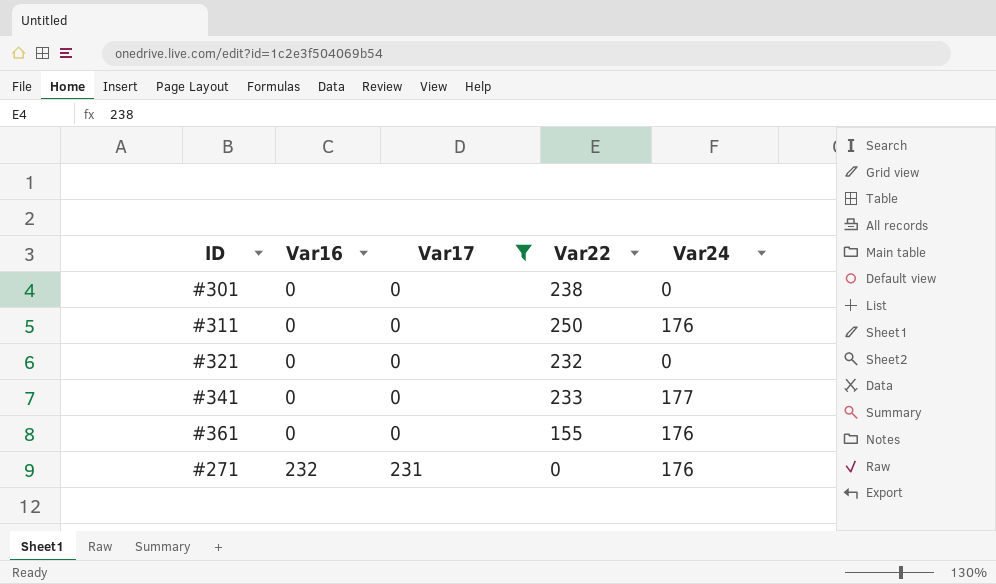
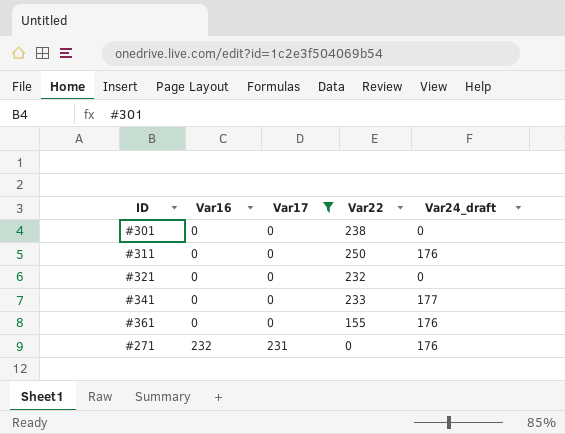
column name: Var24 -> Var24_draft

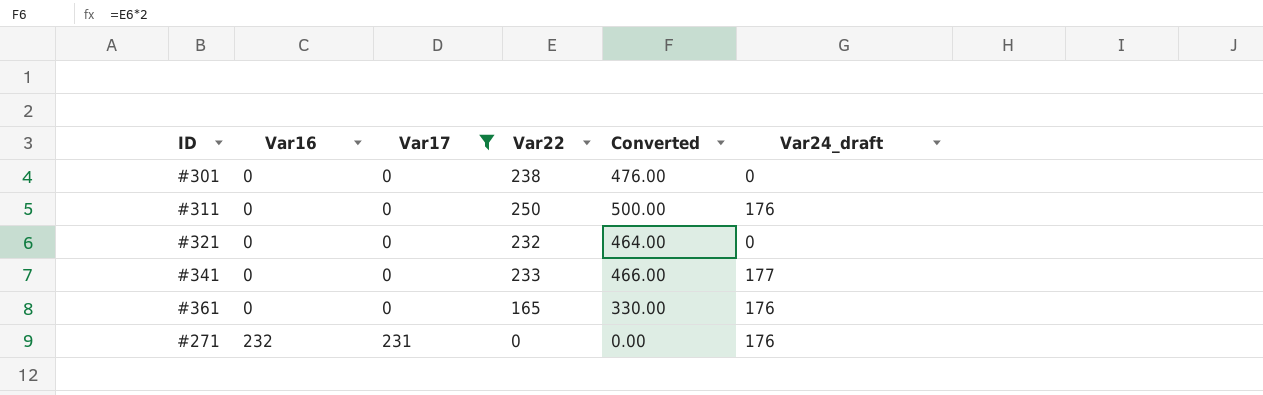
column Converted | formula: none -> [Var22] * 2
#361 | Var22: 155 -> 165

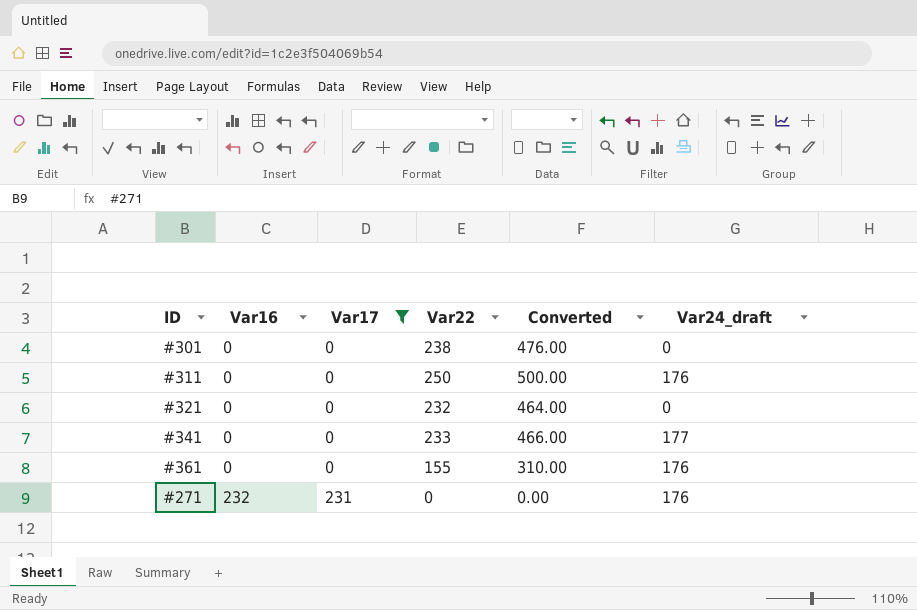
#361 | Var22: 165 -> 155
#361 | Converted: 330.00 -> 310.00

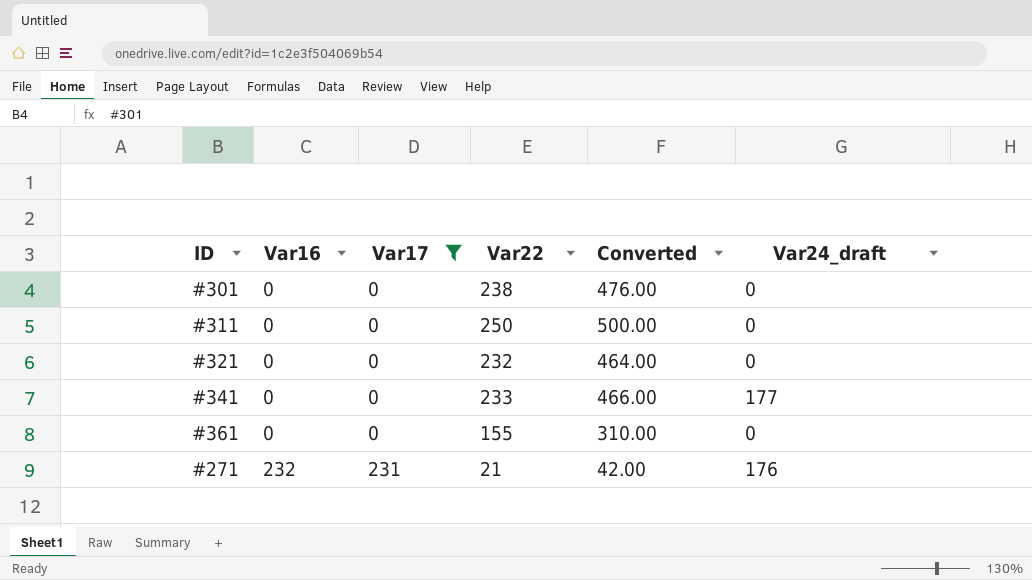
#311 | Var24_draft: 176 -> 0
#361 | Var24_draft: 176 -> 0
#271 | Var22: 0 -> 21
#271 | Converted: 0.00 -> 42.00

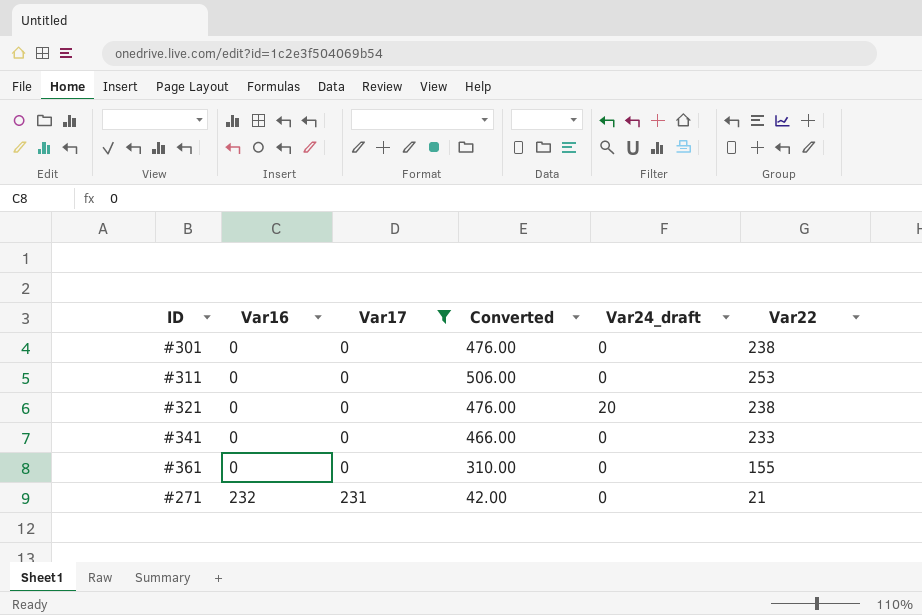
column Var22 | position: 4 -> 6
#311 | Converted: 500.00 -> 506.00
#311 | Var22: 250 -> 253
#321 | Converted: 464.00 -> 476.00
#321 | Var24_draft: 0 -> 20
#321 | Var22: 232 -> 238
#341 | Var24_draft: 177 -> 0
#271 | Var24_draft: 176 -> 0

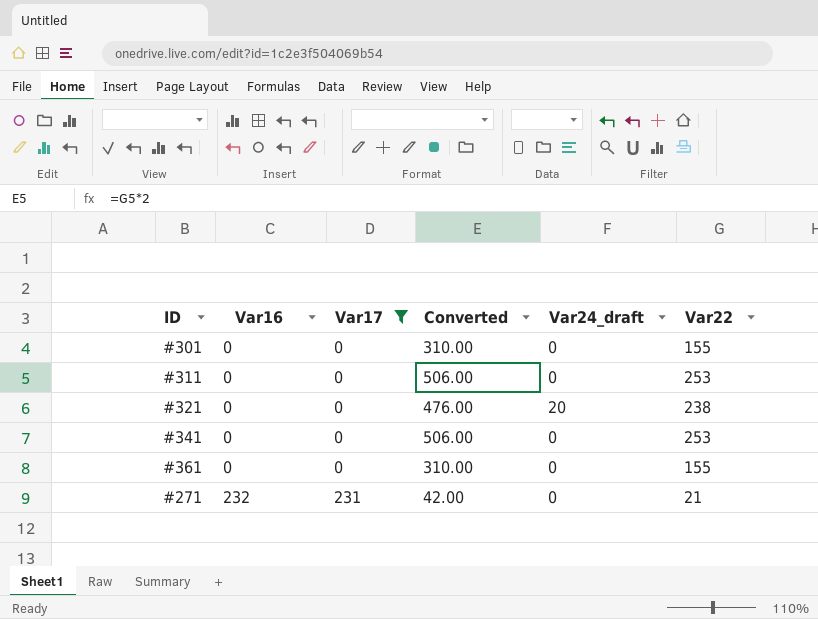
#301 | Converted: 476.00 -> 310.00
#301 | Var22: 238 -> 155
#341 | Converted: 466.00 -> 506.00
#341 | Var22: 233 -> 253

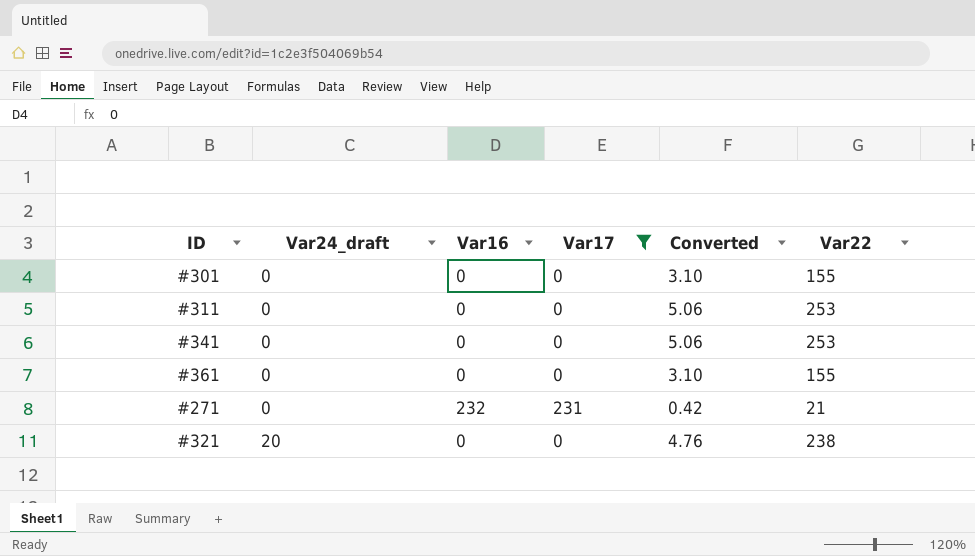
row order: Var16 ascending -> Var24_draft ascending
column Var24_draft | position: 5 -> 2
column Converted | formula: [Var22] * 2 -> [Var22] * 0.02

